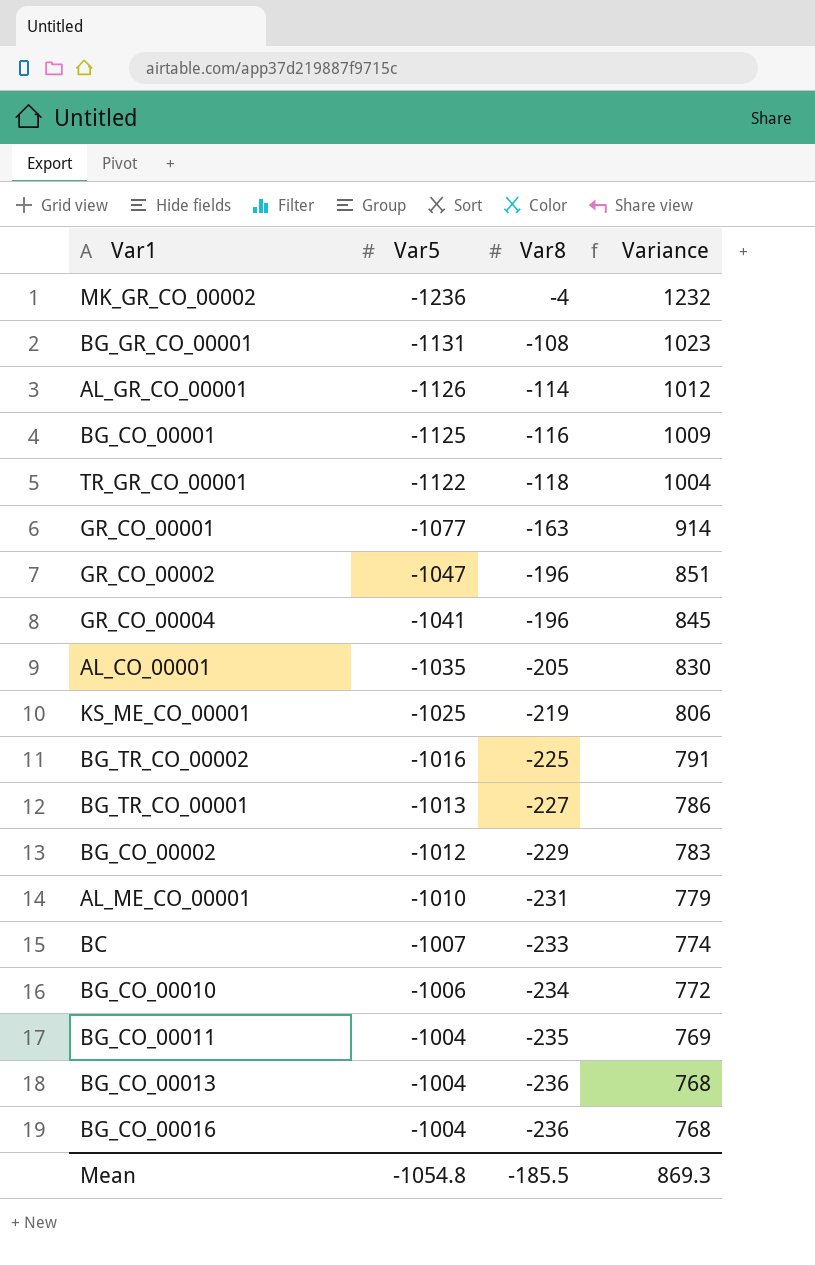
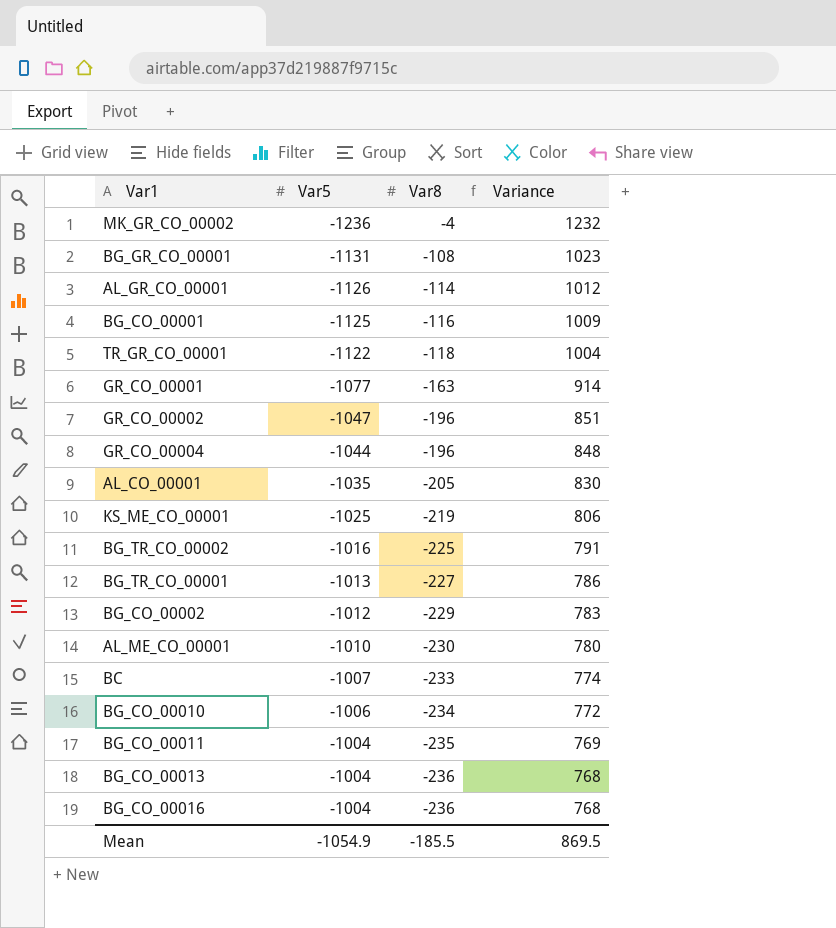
GR_CO_00004 | Var5: -1041 -> -1044
GR_CO_00004 | Variance: 845 -> 848
AL_ME_CO_00001 | Var8: -231 -> -230
AL_ME_CO_00001 | Variance: 779 -> 780
Mean | Var5: -1054.8 -> -1054.9
Mean | Variance: 869.3 -> 869.5

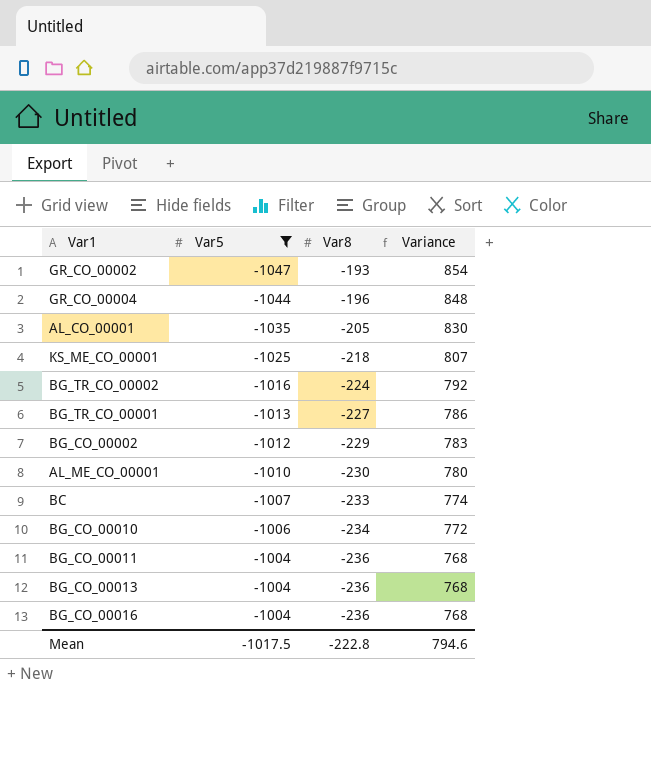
filter: none -> Var5 >= -1047
GR_CO_00002 | Var8: -196 -> -193
GR_CO_00002 | Variance: 851 -> 854
KS_ME_CO_00001 | Var8: -219 -> -218
KS_ME_CO_00001 | Variance: 806 -> 807
BG_TR_CO_00002 | Var8: -225 -> -224
BG_TR_CO_00002 | Variance: 791 -> 792
BG_CO_00011 | Var8: -235 -> -236
BG_CO_00011 | Variance: 769 -> 768
Mean | Var5: -1054.9 -> -1017.5
Mean | Var8: -185.5 -> -222.8
Mean | Variance: 869.5 -> 794.6

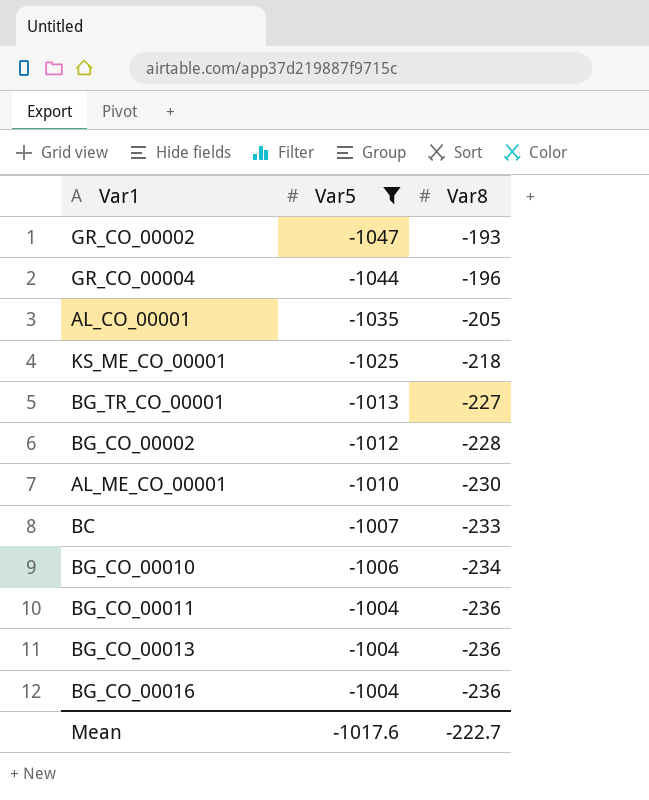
column Variance | formula: [Var8] - [Var5] -> none
row BG_TR_CO_00002: -1016 | -224 | 792 -> none
BG_CO_00002 | Var8: -229 -> -228
Mean | Var5: -1017.5 -> -1017.6
Mean | Var8: -222.8 -> -222.7

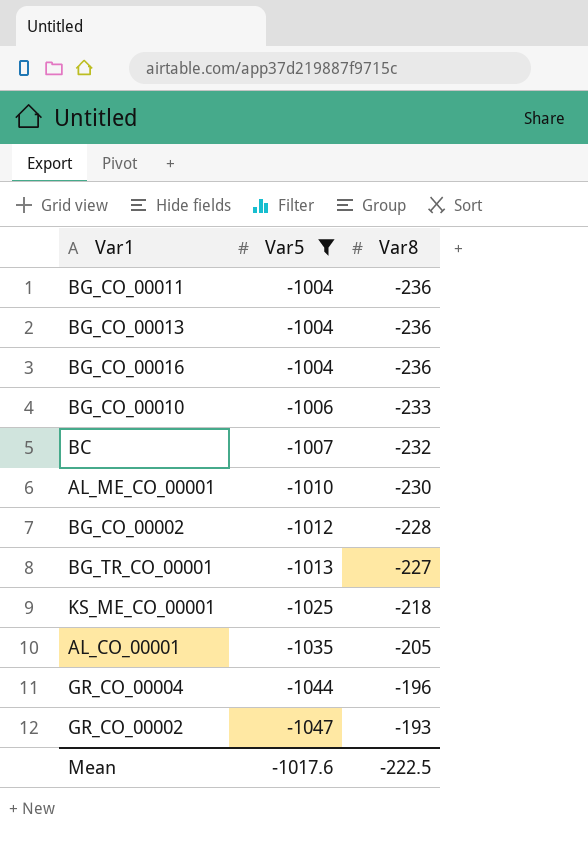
row order: Var5 ascending -> Var5 descending
BG_CO_00010 | Var8: -234 -> -233
BC | Var8: -233 -> -232
Mean | Var8: -222.7 -> -222.5

